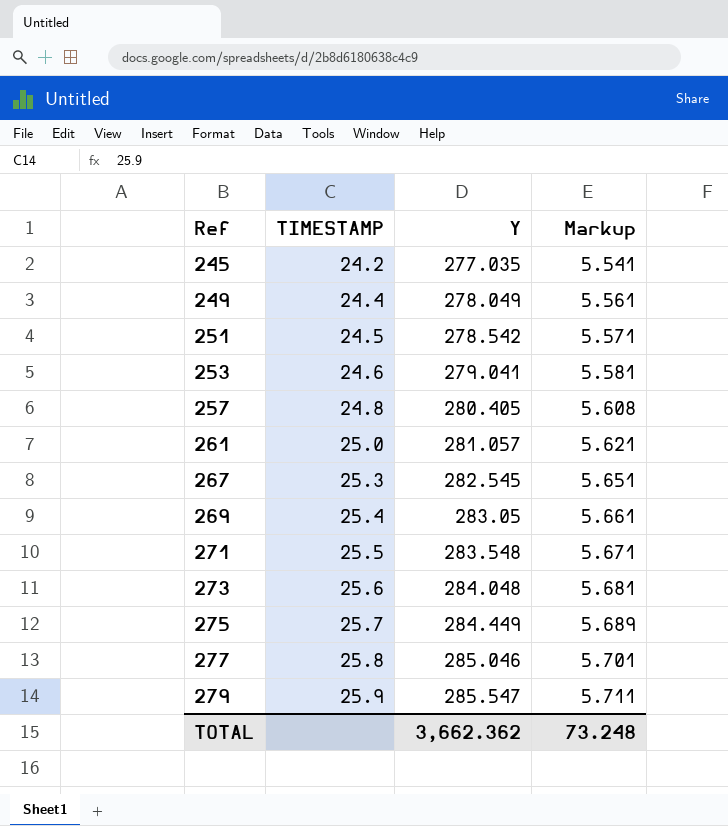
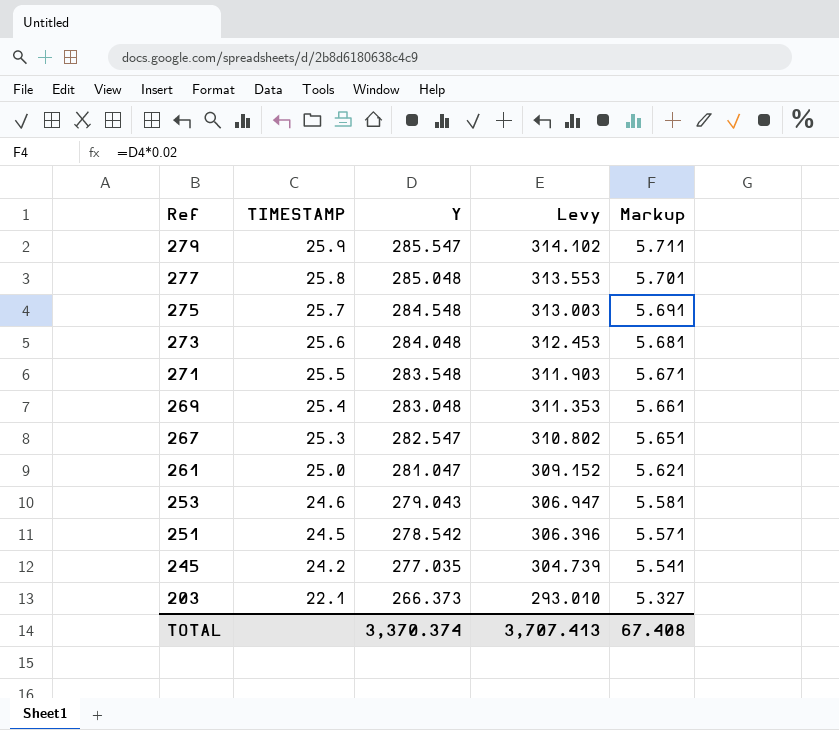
row order: Ref ascending -> Ref descending
column Levy | formula: none -> [Y] * 1.1
row 249: 24.4 | 278.049 | 5.561 -> none
row 257: 24.8 | 280.405 | 5.608 -> none
277 | Y: 285.046 -> 285.048
275 | Y: 284.449 -> 284.548
275 | Markup: 5.689 -> 5.691
269 | Y: 283.05 -> 283.048
267 | Y: 282.545 -> 282.547
261 | Y: 281.057 -> 281.047
253 | Y: 279.041 -> 279.043
row 203: none -> 22.1 | 266.373 | 293.010 | 5.327
TOTAL | Y: 3,662.362 -> 3,370.374
TOTAL | Markup: 73.248 -> 67.408

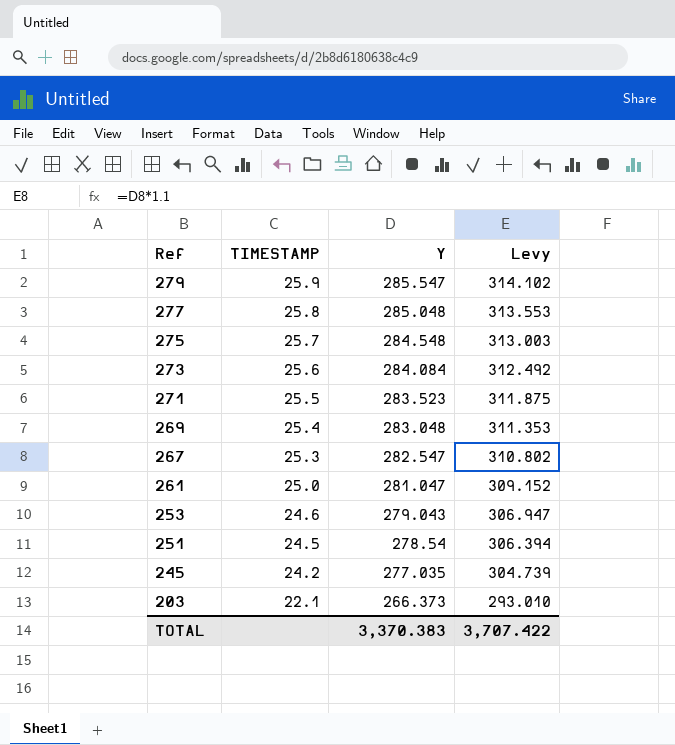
column Markup | formula: [Y] * 0.02 -> none
273 | Y: 284.048 -> 284.084
273 | Levy: 312.453 -> 312.492
271 | Y: 283.548 -> 283.523
271 | Levy: 311.903 -> 311.875
251 | Y: 278.542 -> 278.54
251 | Levy: 306.396 -> 306.394
TOTAL | Y: 3,370.374 -> 3,370.383
TOTAL | Levy: 3,707.413 -> 3,707.422

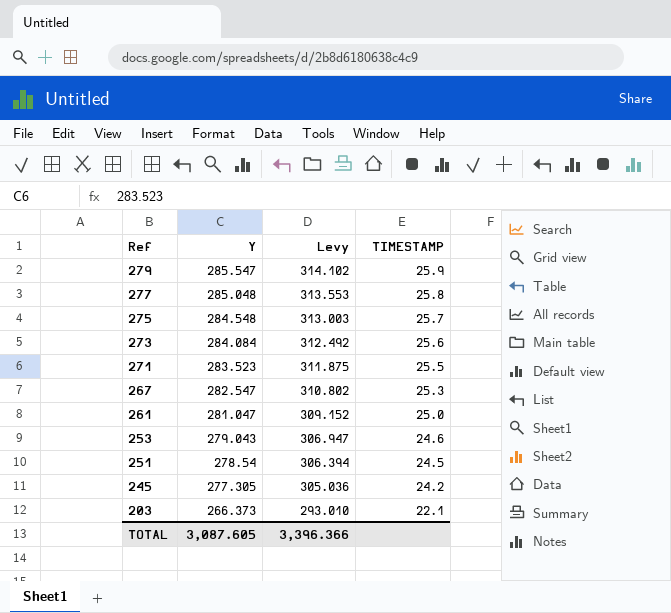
column TIMESTAMP | position: 2 -> 4
row 269: 25.4 | 283.048 | 311.353 -> none
245 | Y: 277.035 -> 277.305
245 | Levy: 304.739 -> 305.036
TOTAL | Y: 3,370.383 -> 3,087.605
TOTAL | Levy: 3,707.422 -> 3,396.366

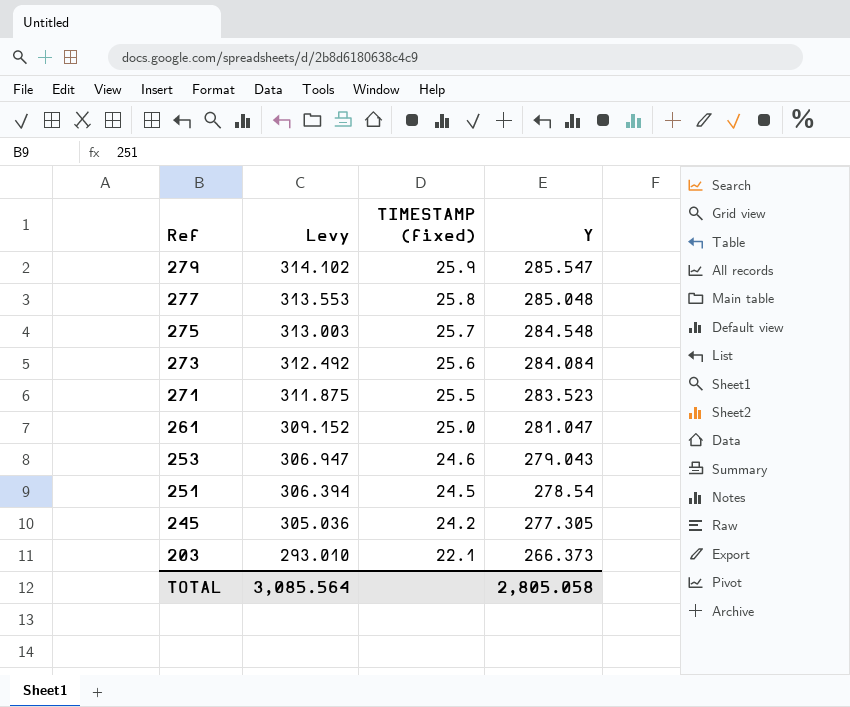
column name: TIMESTAMP -> TIMESTAMP (fixed)
column Y | position: 2 -> 4
row 267: 282.547 | 310.802 | 25.3 -> none
TOTAL | Levy: 3,396.366 -> 3,085.564
TOTAL | Y: 3,087.605 -> 2,805.058

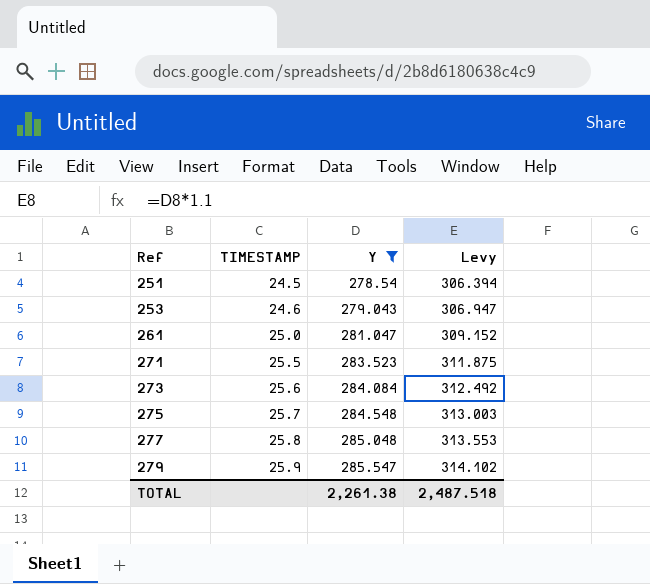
filter: none -> Y >= 278.54
row order: Ref descending -> Ref ascending
column name: TIMESTAMP (fixed) -> TIMESTAMP
column Levy | position: 2 -> 4
TOTAL | Y: 2,805.058 -> 2,261.38
TOTAL | Levy: 3,085.564 -> 2,487.518

